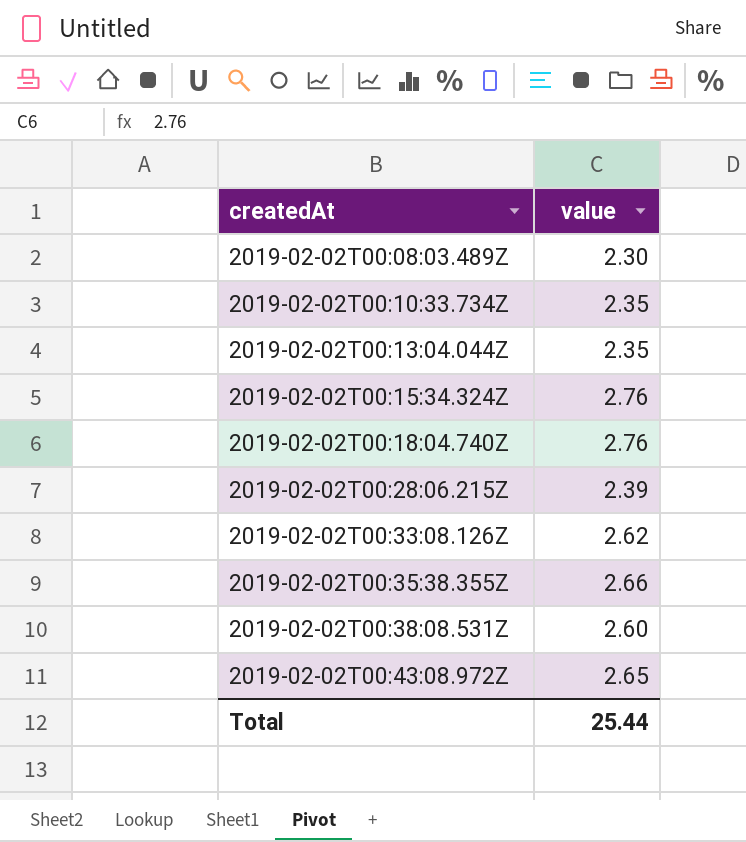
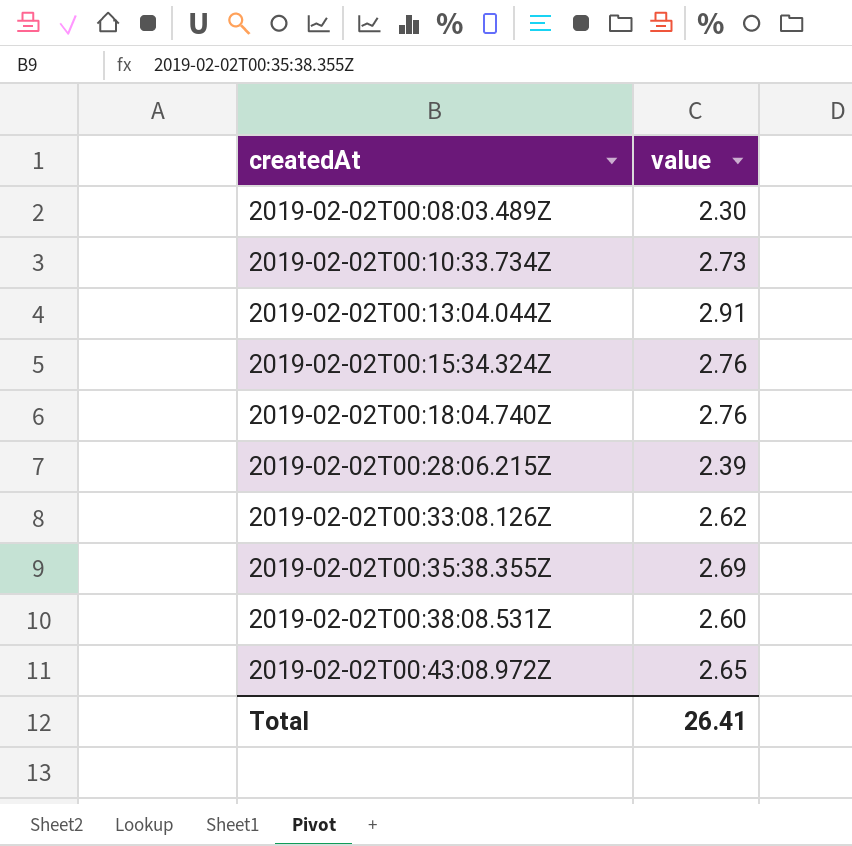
2019-02-02T00:10:33.734Z | value: 2.35 -> 2.73
2019-02-02T00:13:04.044Z | value: 2.35 -> 2.91
2019-02-02T00:35:38.355Z | value: 2.66 -> 2.69
Total | value: 25.44 -> 26.41

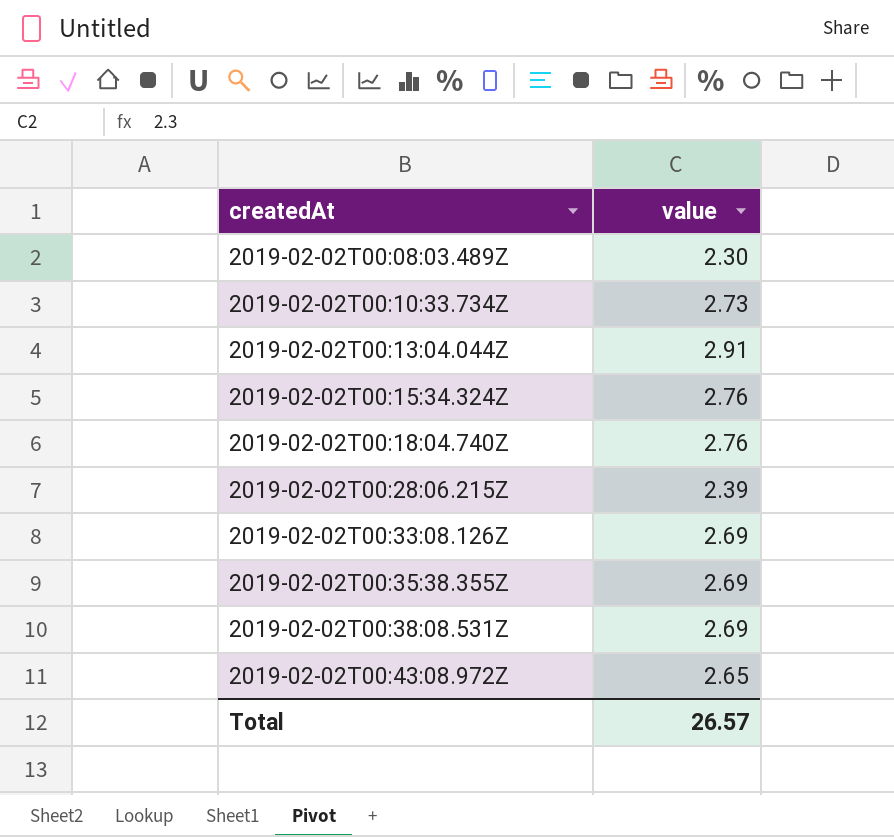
2019-02-02T00:33:08.126Z | value: 2.62 -> 2.69
2019-02-02T00:38:08.531Z | value: 2.60 -> 2.69
Total | value: 26.41 -> 26.57

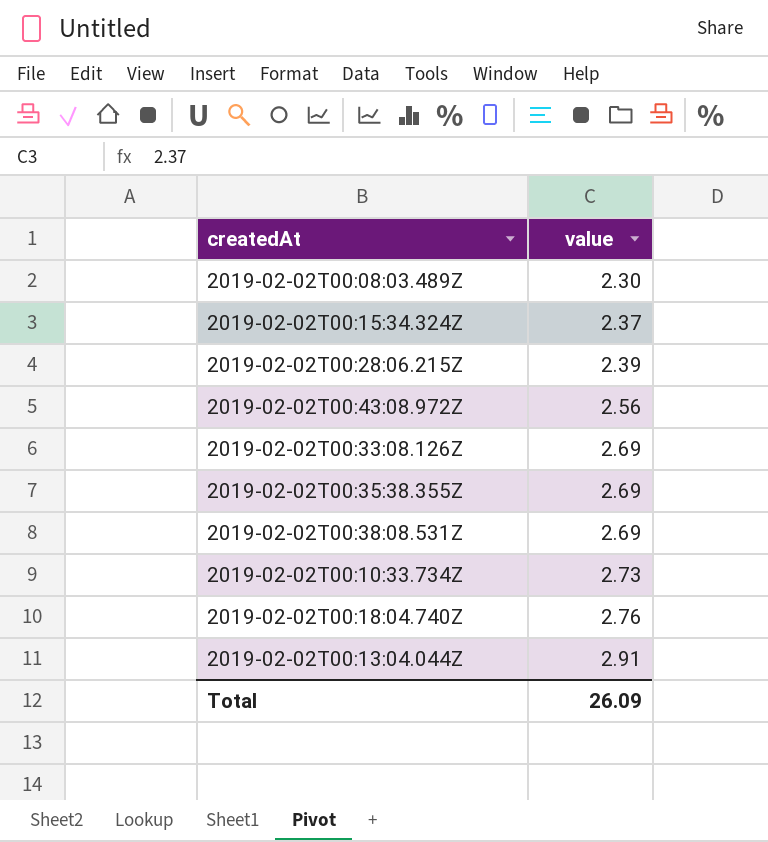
row order: createdAt ascending -> value ascending
2019-02-02T00:15:34.324Z | value: 2.76 -> 2.37
2019-02-02T00:43:08.972Z | value: 2.65 -> 2.56
Total | value: 26.57 -> 26.09

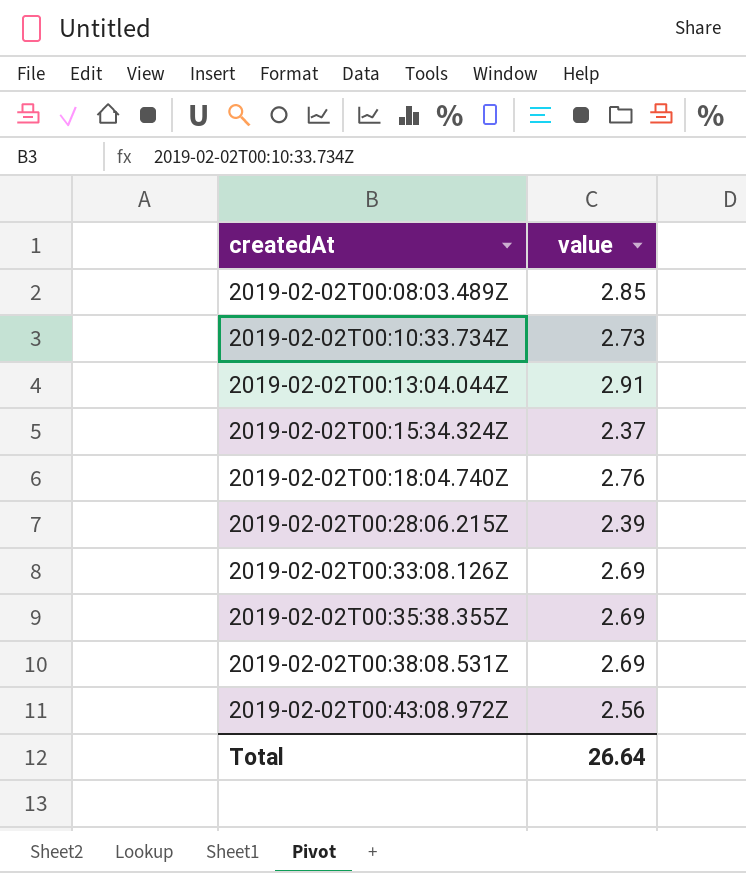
row order: value ascending -> createdAt ascending
2019-02-02T00:08:03.489Z | value: 2.30 -> 2.85
Total | value: 26.09 -> 26.64

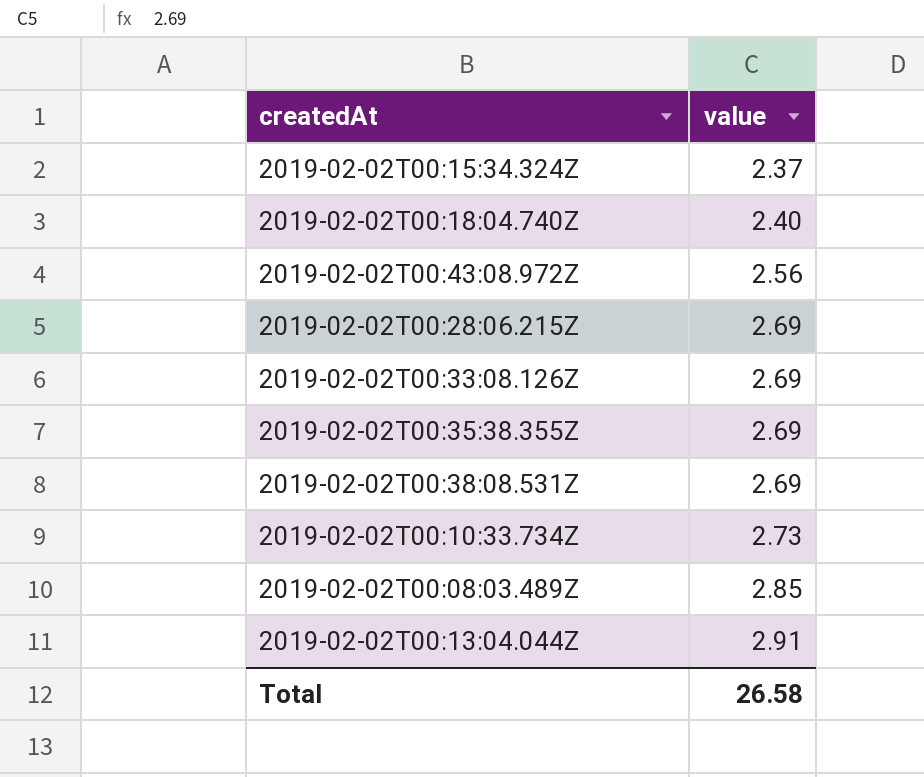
row order: createdAt ascending -> value ascending
2019-02-02T00:18:04.740Z | value: 2.76 -> 2.40
2019-02-02T00:28:06.215Z | value: 2.39 -> 2.69
Total | value: 26.64 -> 26.58

